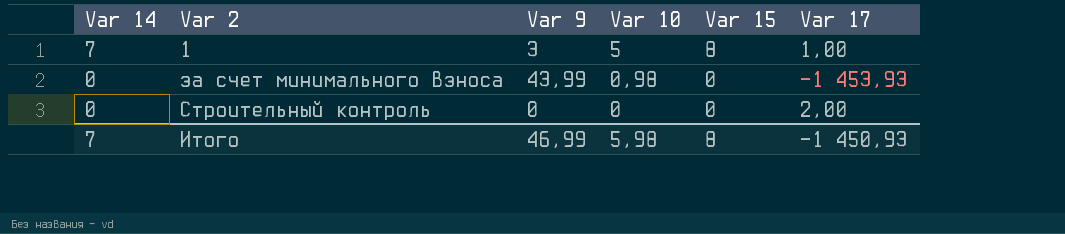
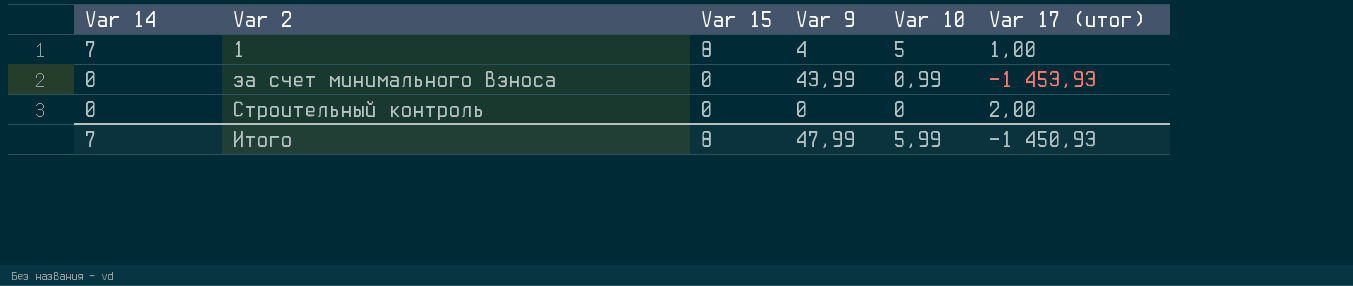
column Var 15 | position: 5 -> 3
column name: Var 17 -> Var 17 (итог)
1 | Var 9: 3 -> 4
за счет минимального взноса | Var 10: 0,98 -> 0,99
Итого | Var 9: 46,99 -> 47,99
Итого | Var 10: 5,98 -> 5,99

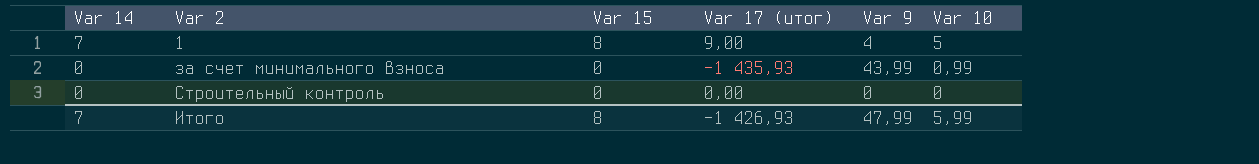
column Var 17 (итог) | position: 6 -> 4
1 | Var 17 (итог): 1,00 -> 9,00
за счет минимального взноса | Var 17 (итог): -1 453,93 -> -1 435,93
Строительный контроль | Var 17 (итог): 2,00 -> 0,00
Итого | Var 17 (итог): -1 450,93 -> -1 426,93

